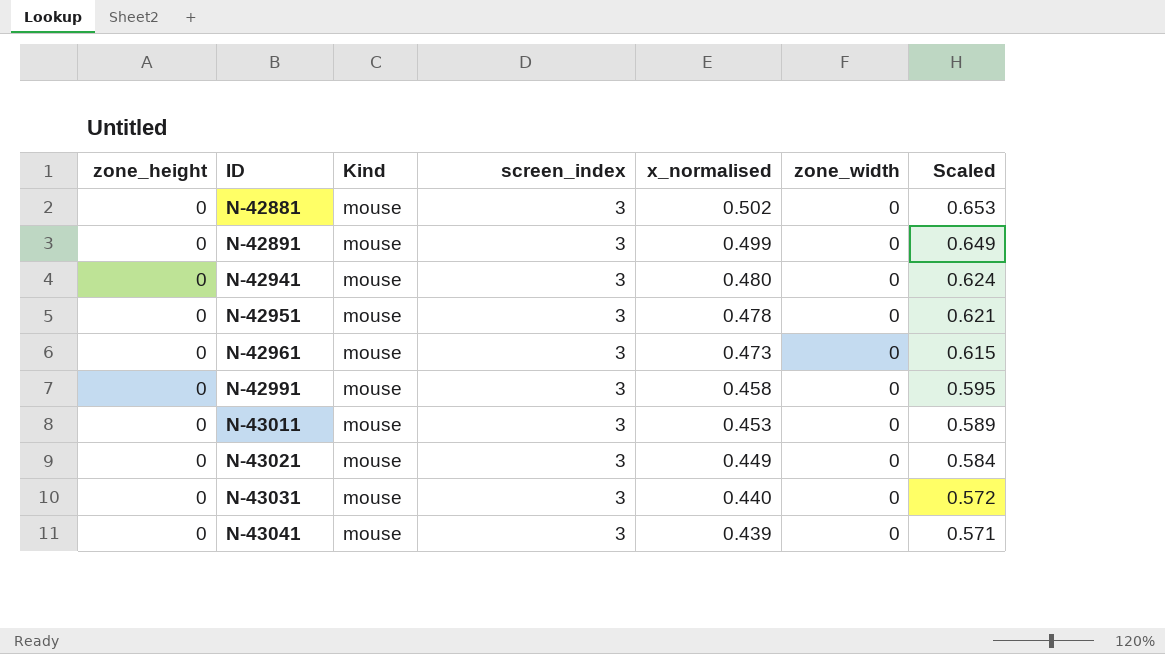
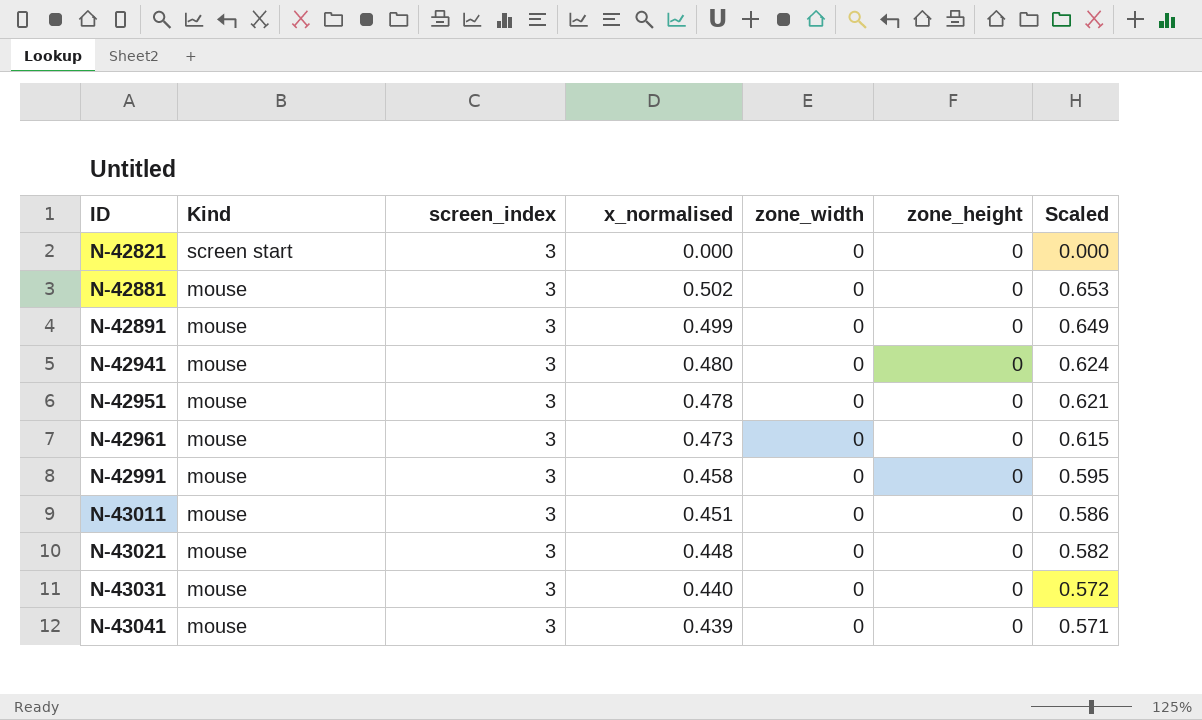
column zone_height | position: 1 -> 6
row N-42821: none -> screen start | 3 | 0.000 | 0 | 0 | 0.000
N-43011 | x_normalised: 0.453 -> 0.451
N-43011 | Scaled: 0.589 -> 0.586
N-43021 | x_normalised: 0.449 -> 0.448
N-43021 | Scaled: 0.584 -> 0.582

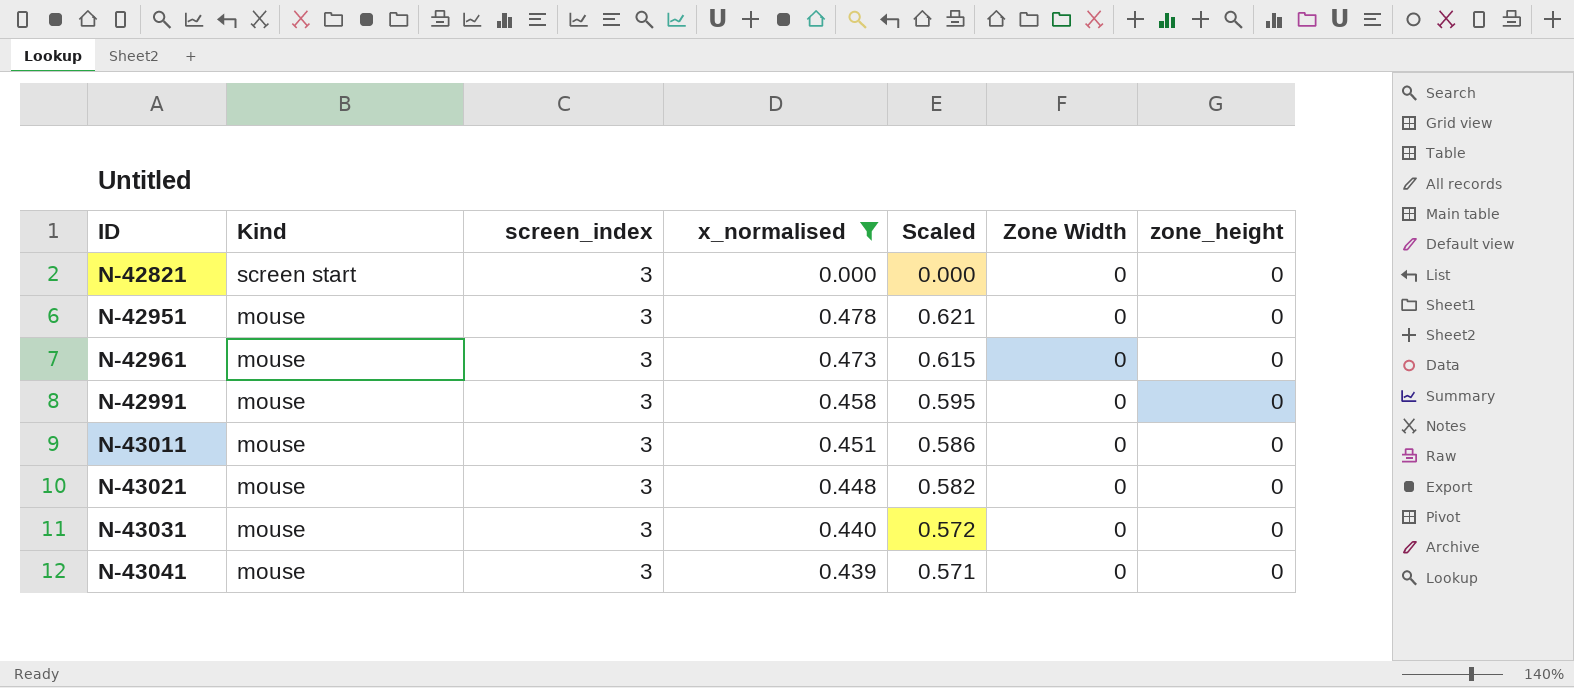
filter: none -> x_normalised <= 0.478
column Scaled | position: 7 -> 5
column name: zone_width -> Zone Width

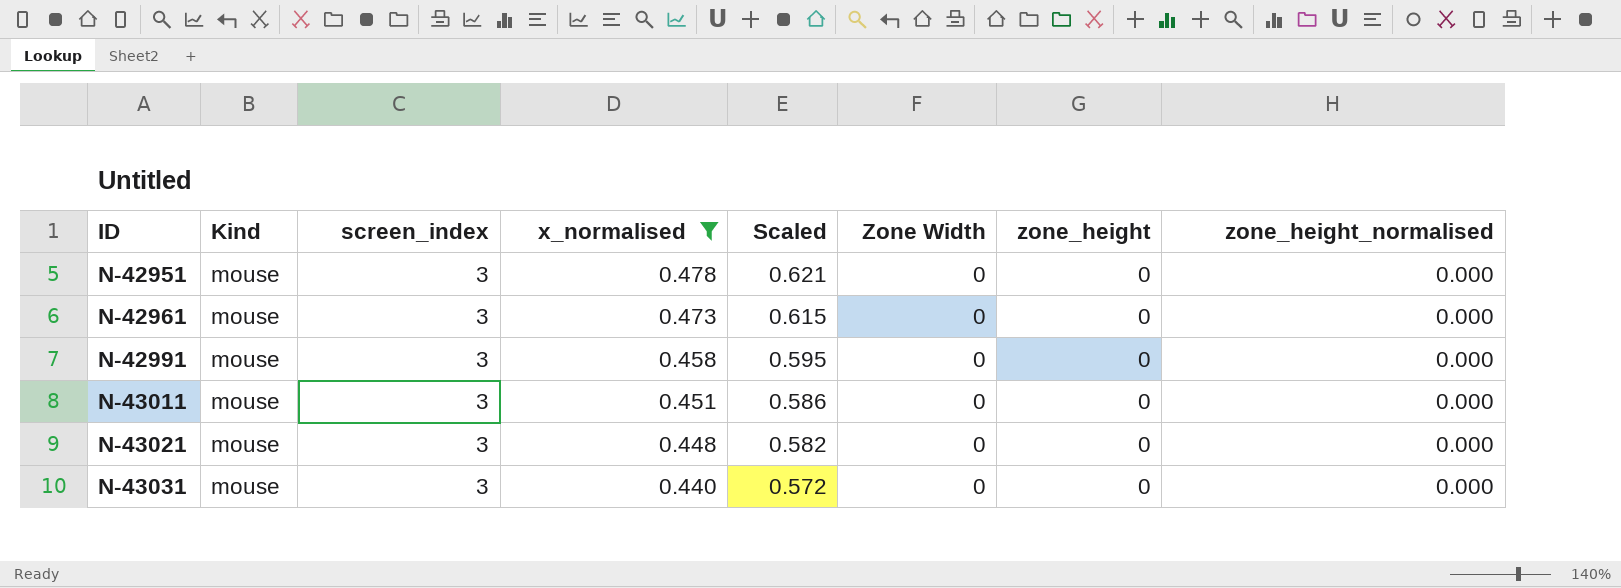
column zone_height_normalised | position: none -> 8
row N-42821: screen start | 3 | 0.000 | 0.000 | 0 | 0 -> none
row N-43041: mouse | 3 | 0.439 | 0.571 | 0 | 0 -> none

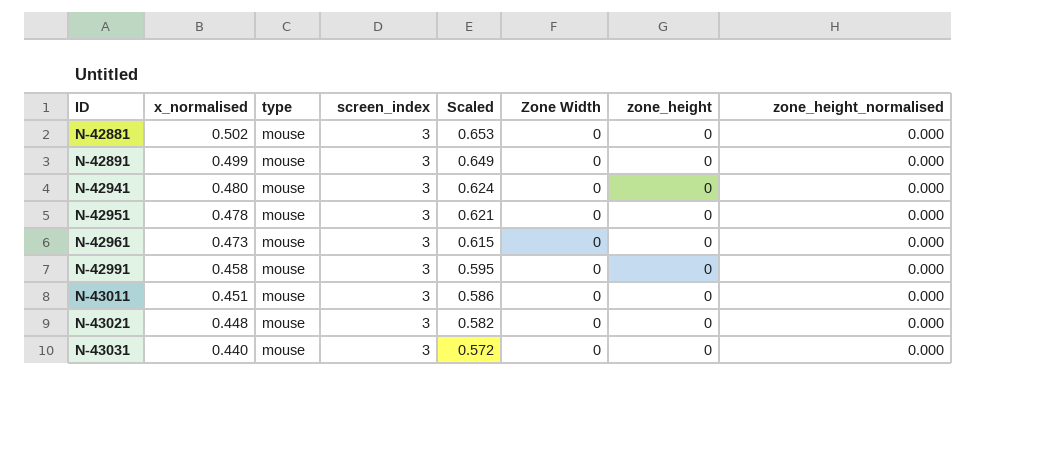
filter: x_normalised <= 0.478 -> none
column x_normalised | position: 4 -> 2
column name: Kind -> type

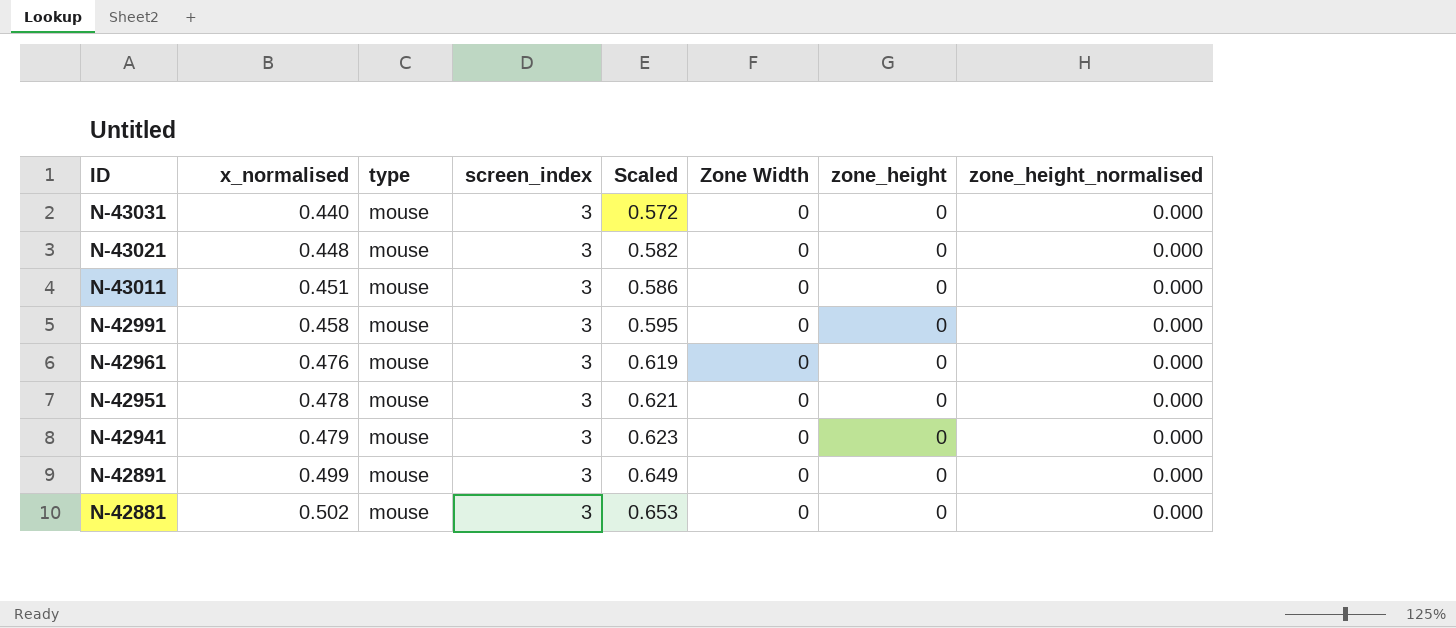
row order: ID ascending -> ID descending
N-42961 | x_normalised: 0.473 -> 0.476
N-42961 | Scaled: 0.615 -> 0.619
N-42941 | x_normalised: 0.480 -> 0.479
N-42941 | Scaled: 0.624 -> 0.623

